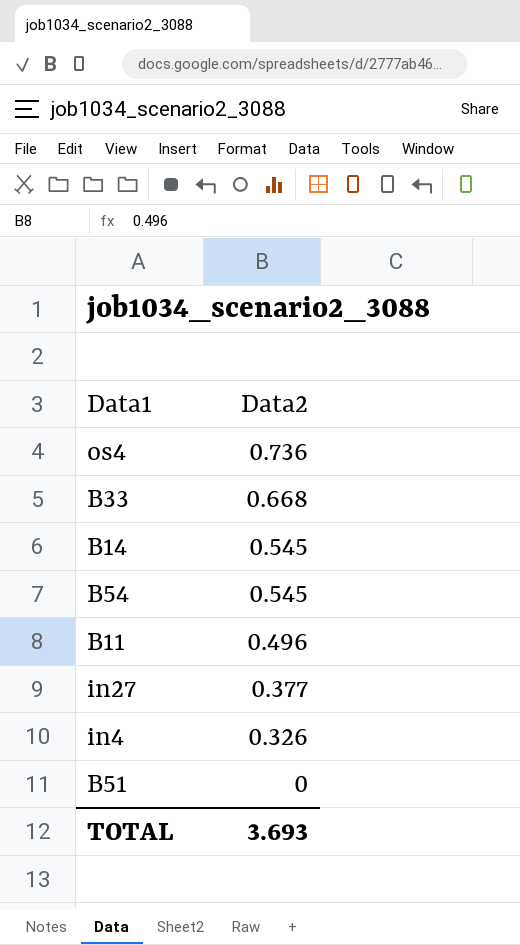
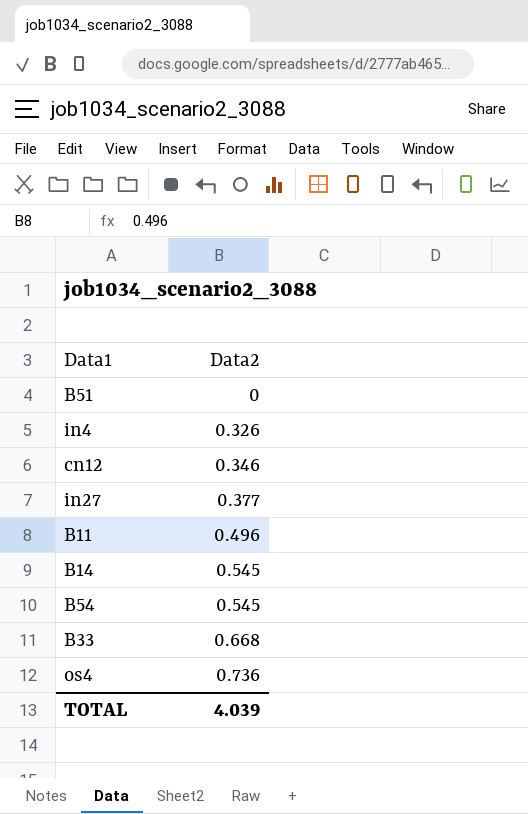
row order: Data2 descending -> Data2 ascending
row cn12: none -> 0.346
TOTAL | Data2: 3.693 -> 4.039

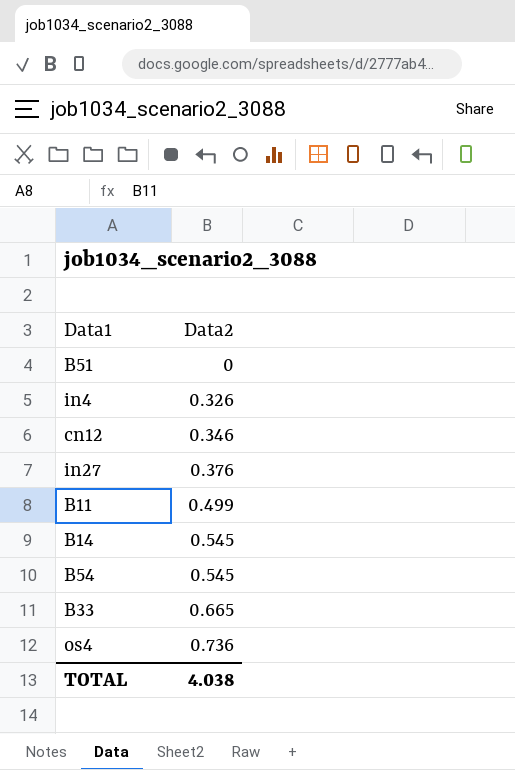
in27 | Data2: 0.377 -> 0.376
B11 | Data2: 0.496 -> 0.499
B33 | Data2: 0.668 -> 0.665
TOTAL | Data2: 4.039 -> 4.038

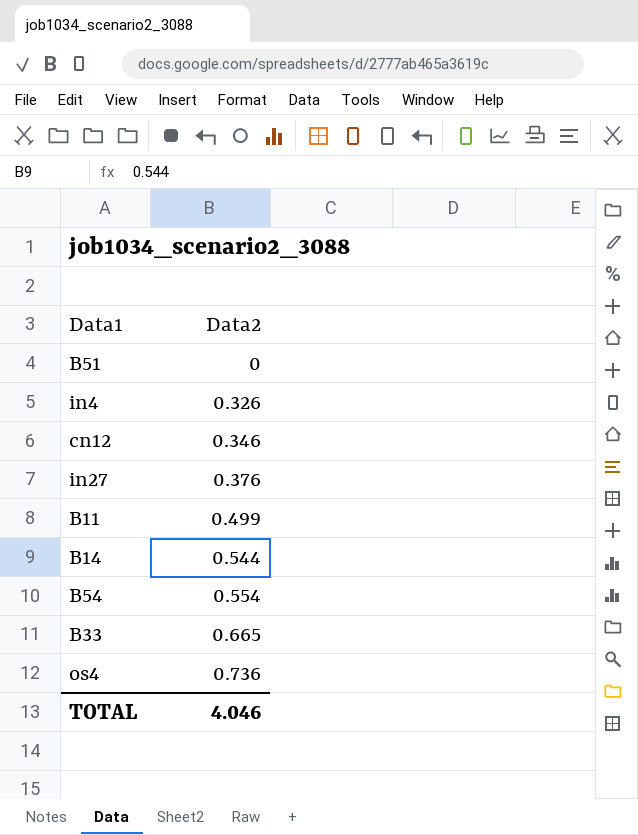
B14 | Data2: 0.545 -> 0.544
B54 | Data2: 0.545 -> 0.554
TOTAL | Data2: 4.038 -> 4.046

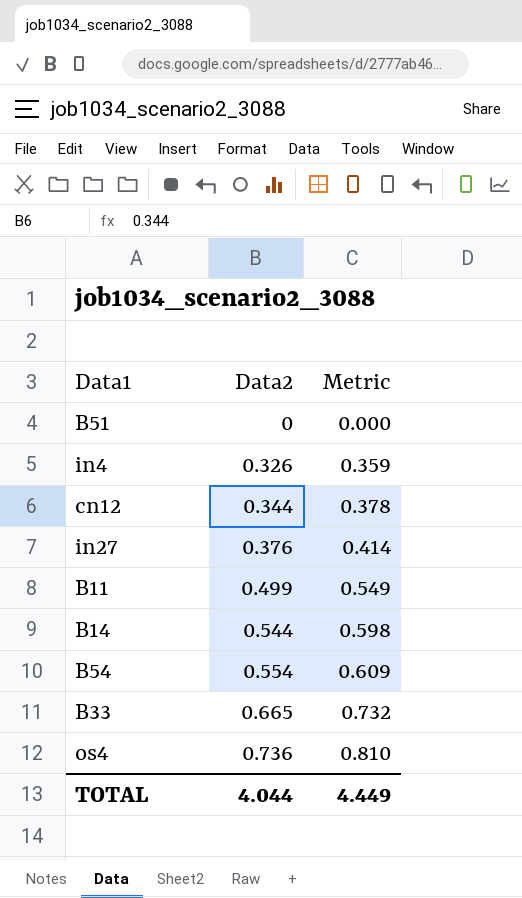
column Metric | formula: none -> [Data2] * 1.1
cn12 | Data2: 0.346 -> 0.344
TOTAL | Data2: 4.046 -> 4.044

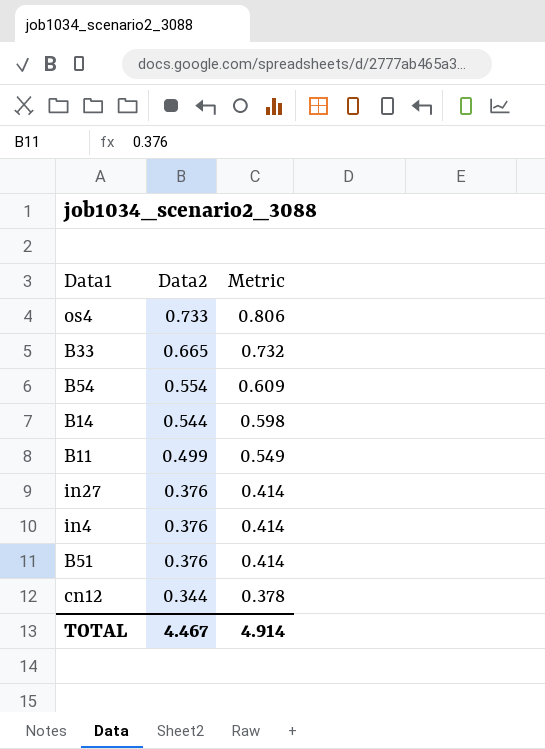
row order: Data2 ascending -> Data2 descending
os4 | Data2: 0.736 -> 0.733
os4 | Metric: 0.810 -> 0.806
in4 | Data2: 0.326 -> 0.376
in4 | Metric: 0.359 -> 0.414
B51 | Data2: 0 -> 0.376
B51 | Metric: 0.000 -> 0.414
TOTAL | Data2: 4.044 -> 4.467
TOTAL | Metric: 4.449 -> 4.914

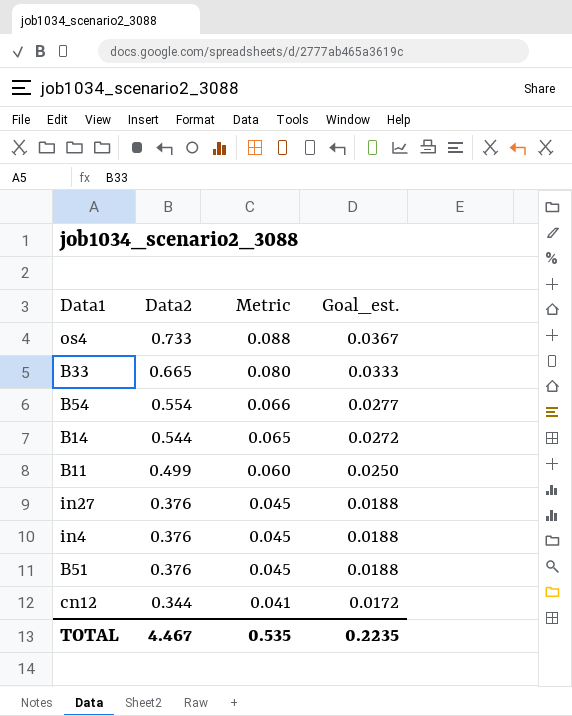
column Metric | formula: [Data2] * 1.1 -> [Data2] * 0.12
column Goal_est. | formula: none -> [Data2] * 0.05
TOTAL | Metric: 4.914 -> 0.535

